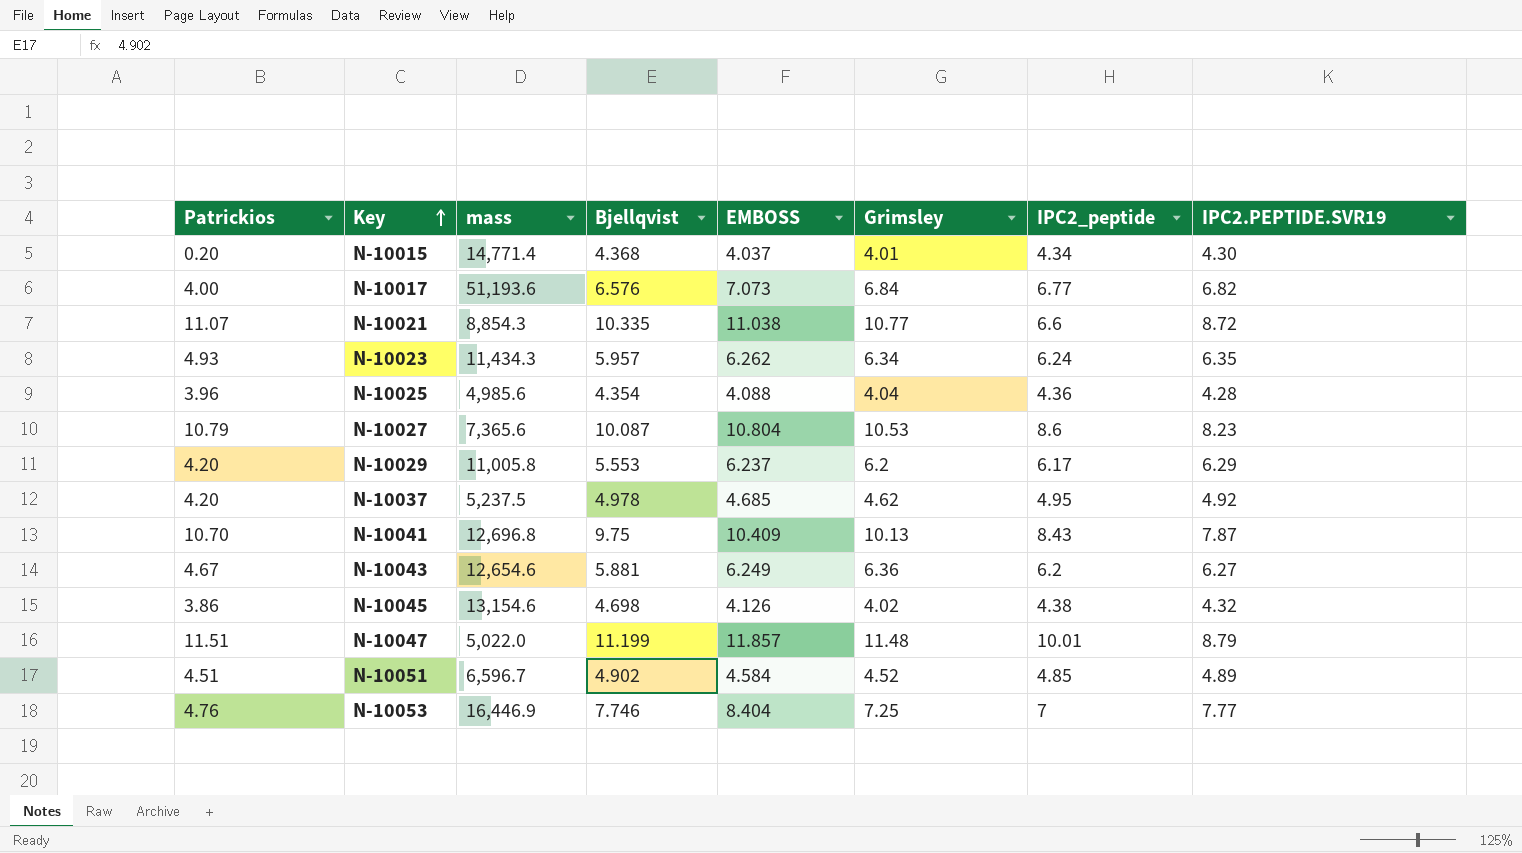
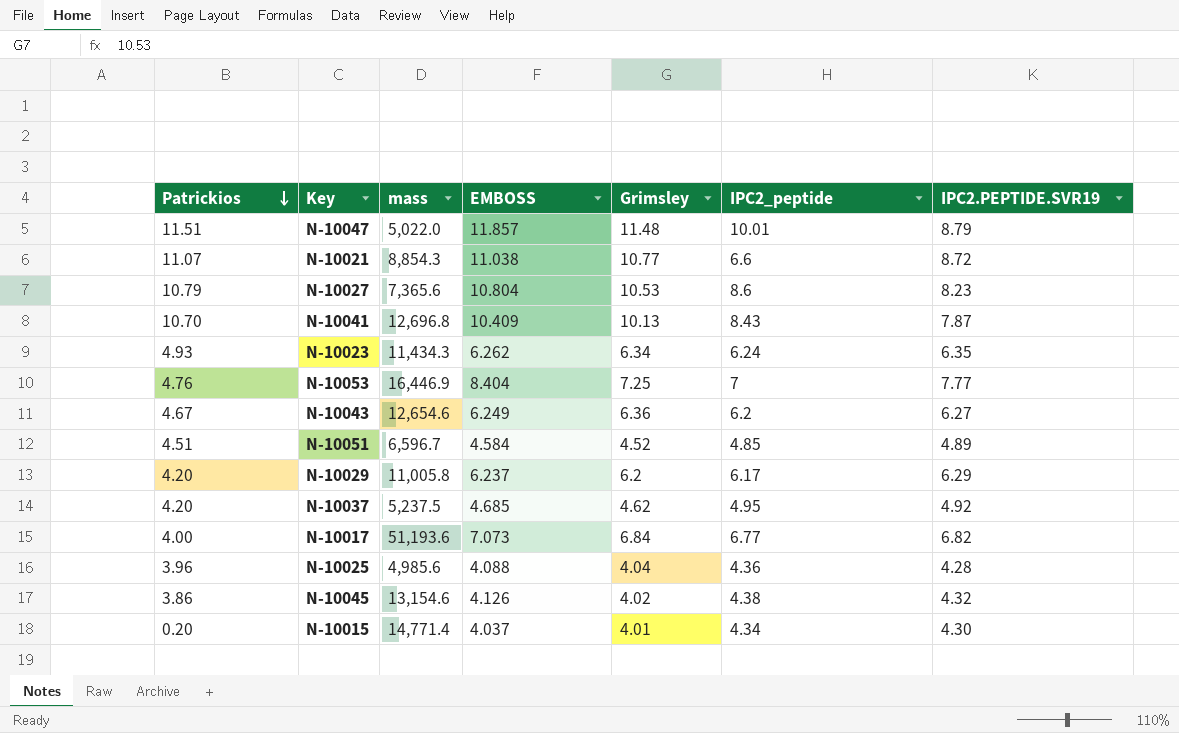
row order: Key ascending -> Patrickios descending
column Bjellqvist | position: 4 -> none

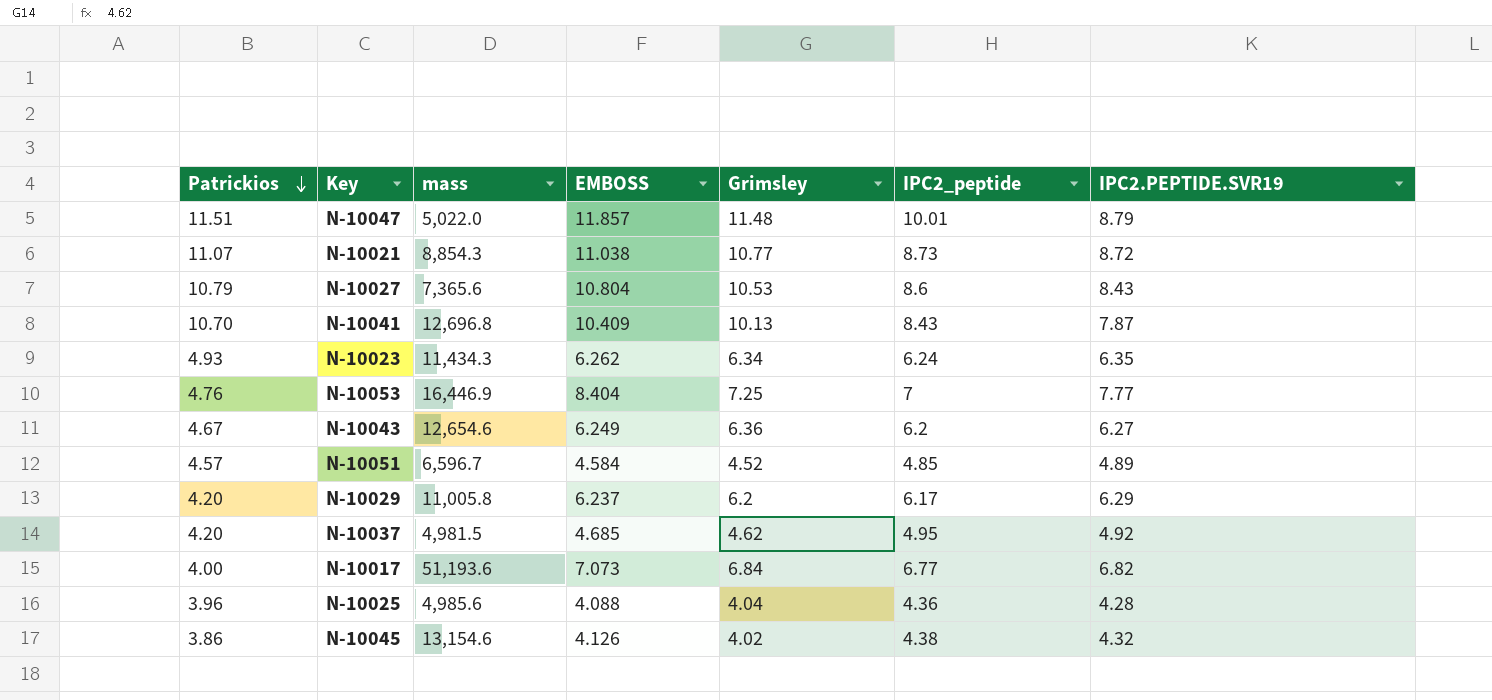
row N-10015: 0.20 | 14,771.4 | 4.037 | 4.01 | 4.34 | 4.30 -> none
N-10021 | IPC2_peptide: 6.6 -> 8.73
N-10027 | IPC2.PEPTIDE.SVR19: 8.23 -> 8.43
N-10051 | Patrickios: 4.51 -> 4.57
N-10037 | mass: 5,237.5 -> 4,981.5

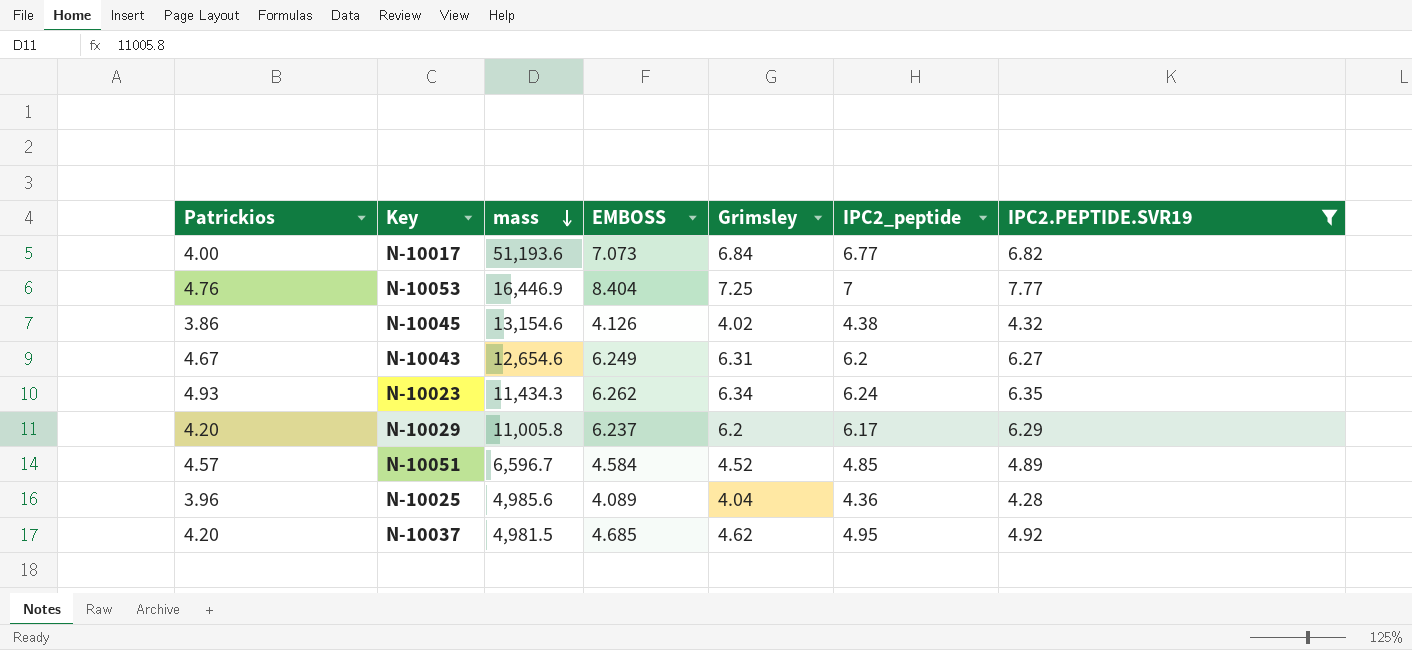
filter: none -> IPC2.PEPTIDE.SVR19 <= 7.77
row order: Patrickios descending -> mass descending
N-10043 | Grimsley: 6.36 -> 6.31
N-10025 | EMBOSS: 4.088 -> 4.089

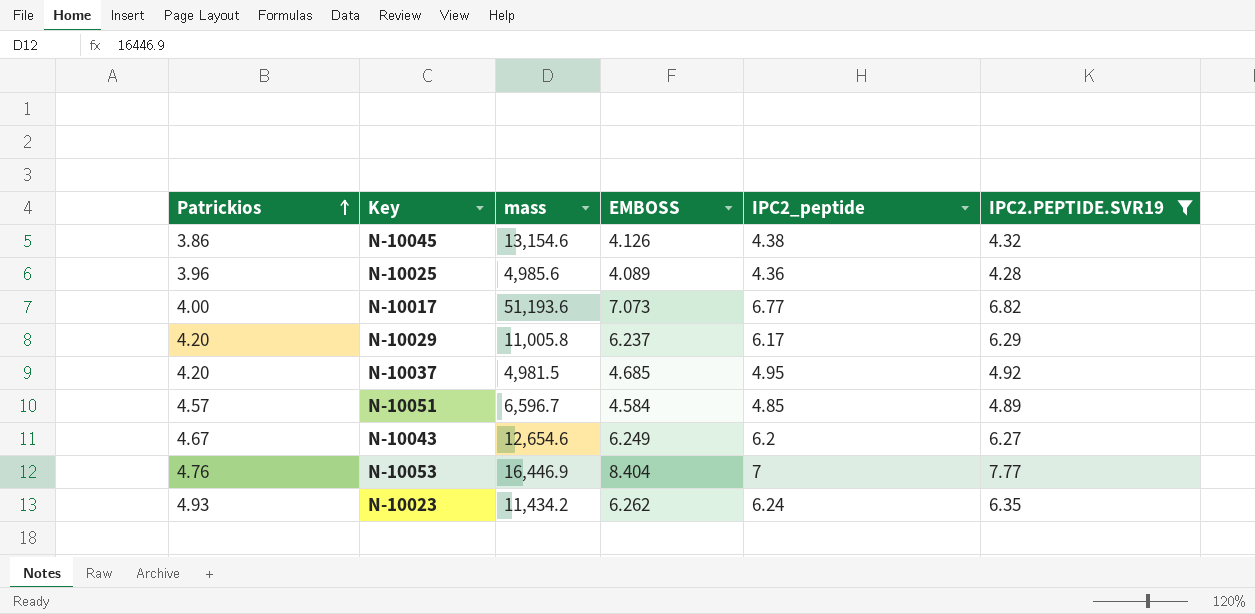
row order: mass descending -> Patrickios ascending
column Grimsley | position: 5 -> none
N-10023 | mass: 11,434.3 -> 11,434.2

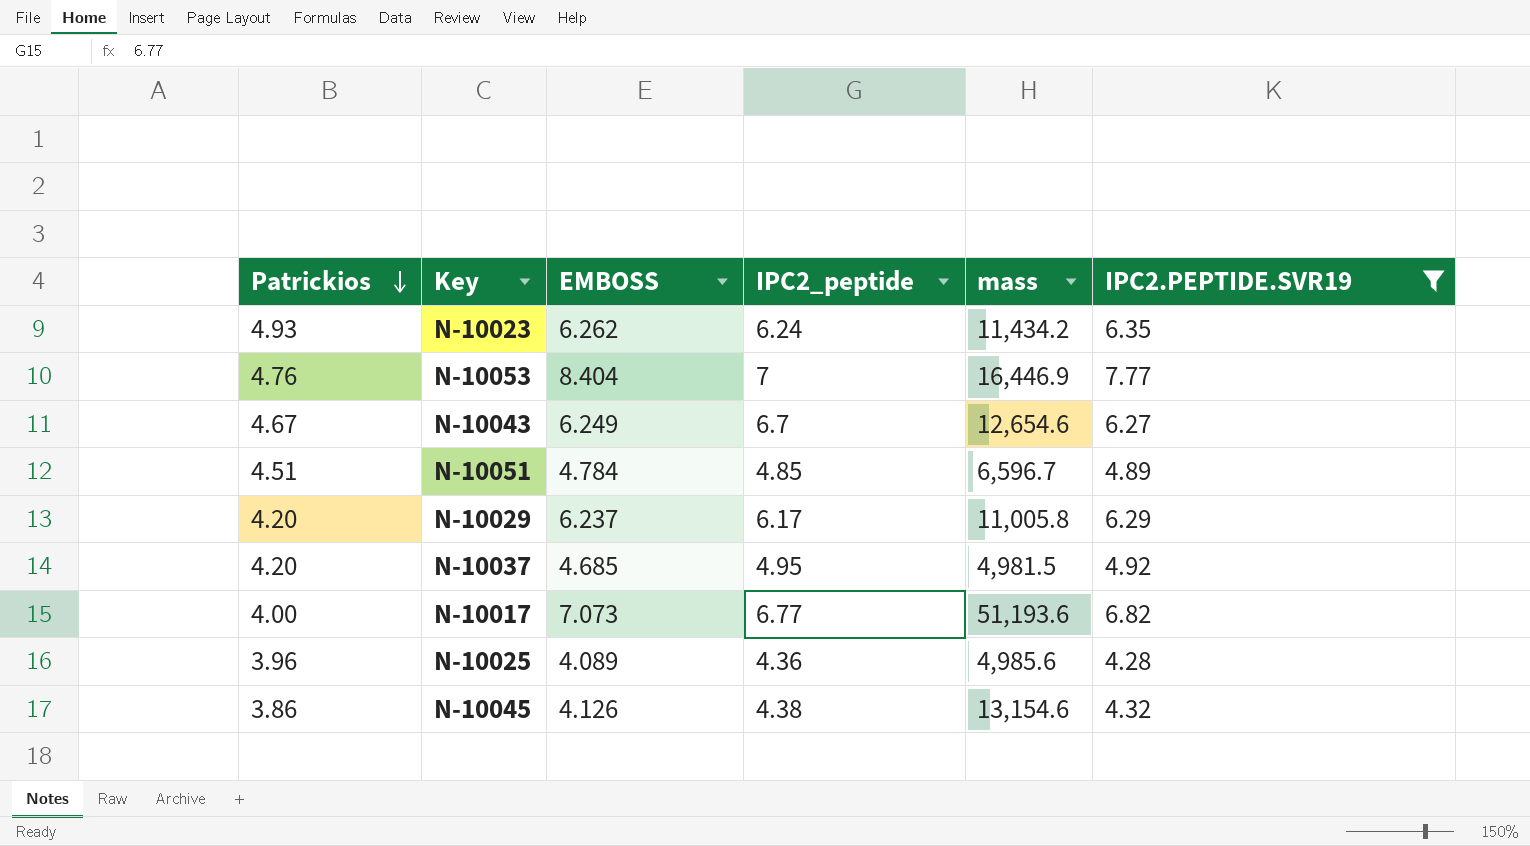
row order: Patrickios ascending -> Patrickios descending
column mass | position: 3 -> 5
N-10043 | IPC2_peptide: 6.2 -> 6.7
N-10051 | Patrickios: 4.57 -> 4.51
N-10051 | EMBOSS: 4.584 -> 4.784

